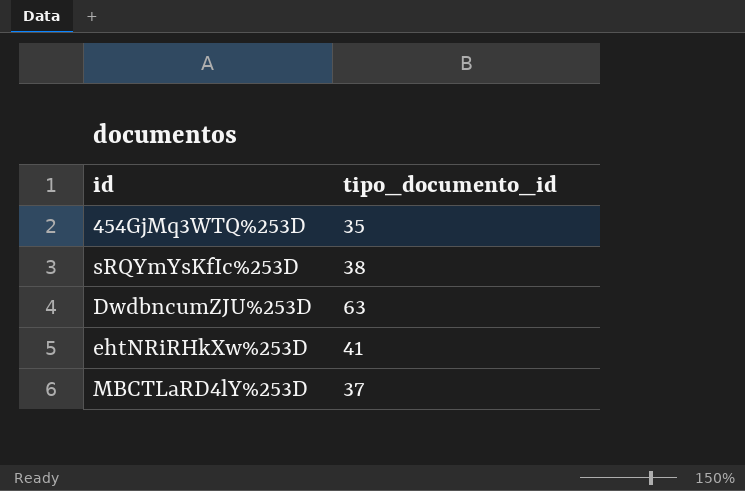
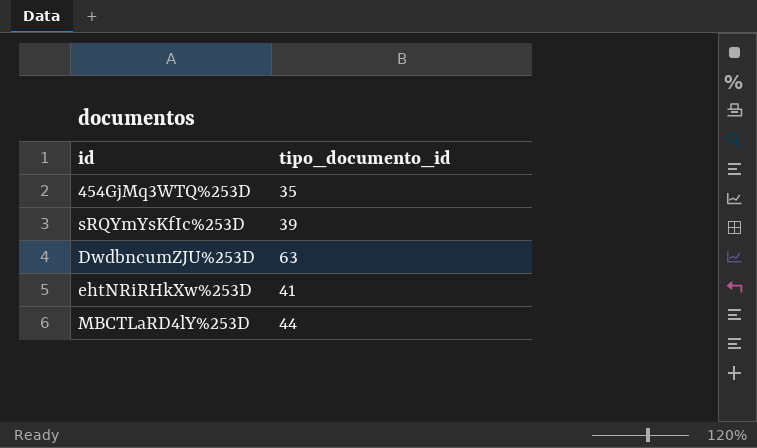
sRQYmYsKfIc%253D | tipo_documento_id: 38 -> 39
MBCTLaRD4lY%253D | tipo_documento_id: 37 -> 44

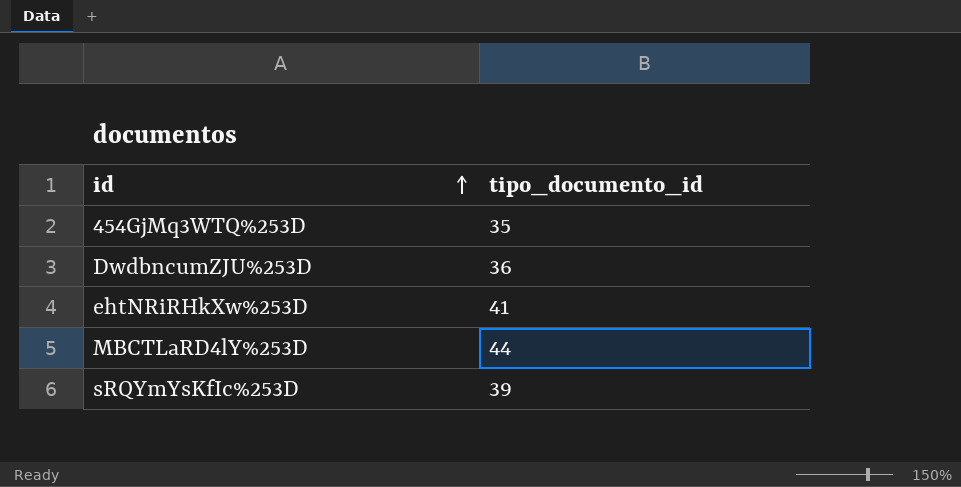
row order: none -> id ascending
DwdbncumZJU%253D | tipo_documento_id: 63 -> 36

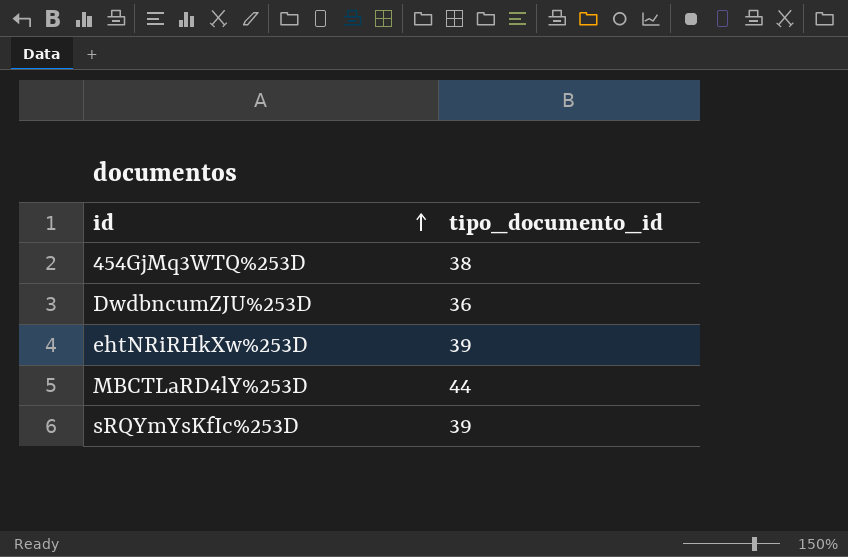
454GjMq3WTQ%253D | tipo_documento_id: 35 -> 38
ehtNRiRHkXw%253D | tipo_documento_id: 41 -> 39

